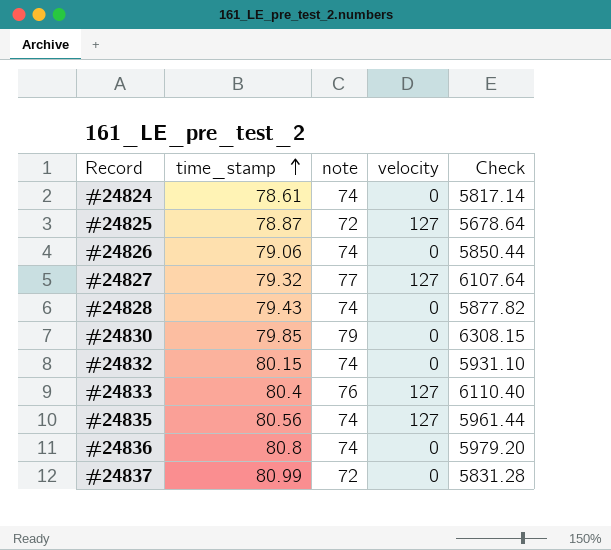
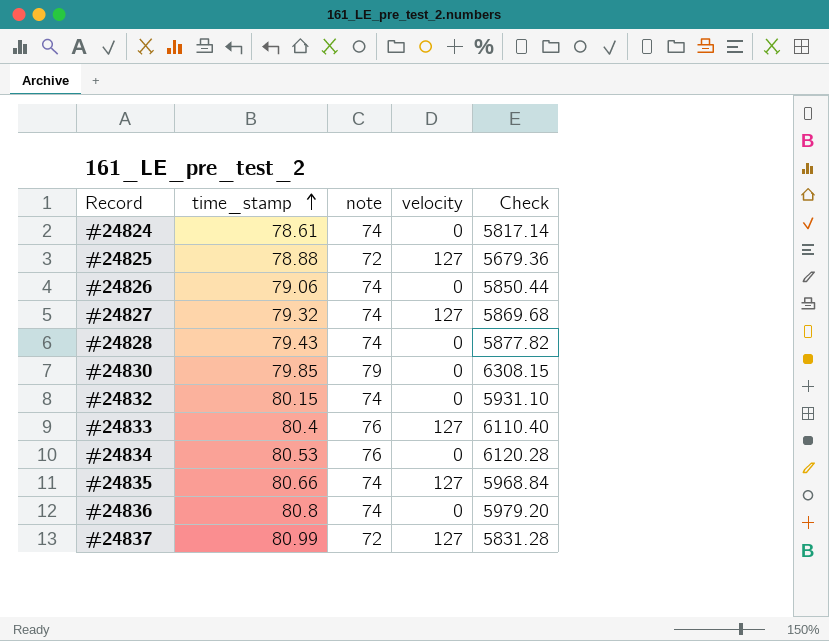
#24825 | time_stamp: 78.87 -> 78.88
#24825 | Check: 5678.64 -> 5679.36
#24827 | note: 77 -> 74
#24827 | Check: 6107.64 -> 5869.68
row #24834: none -> 80.53 | 76 | 0 | 6120.28
#24835 | time_stamp: 80.56 -> 80.66
#24835 | Check: 5961.44 -> 5968.84
#24837 | velocity: 0 -> 127

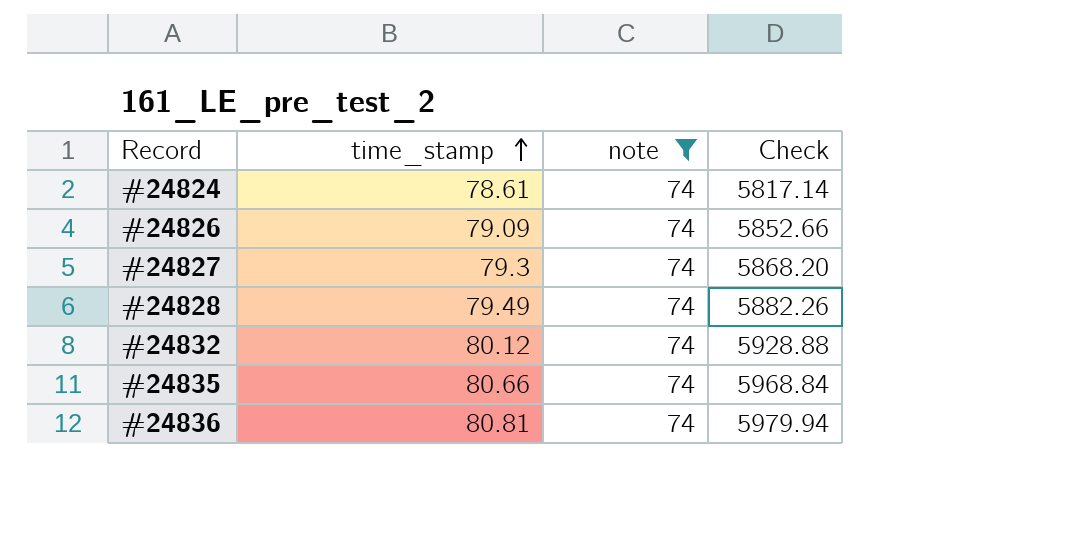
filter: none -> note = 74
column velocity | position: 4 -> none
#24826 | time_stamp: 79.06 -> 79.09
#24826 | Check: 5850.44 -> 5852.66
#24827 | time_stamp: 79.32 -> 79.3
#24827 | Check: 5869.68 -> 5868.20
#24828 | time_stamp: 79.43 -> 79.49
#24828 | Check: 5877.82 -> 5882.26
#24832 | time_stamp: 80.15 -> 80.12
#24832 | Check: 5931.10 -> 5928.88
#24836 | time_stamp: 80.8 -> 80.81
#24836 | Check: 5979.20 -> 5979.94

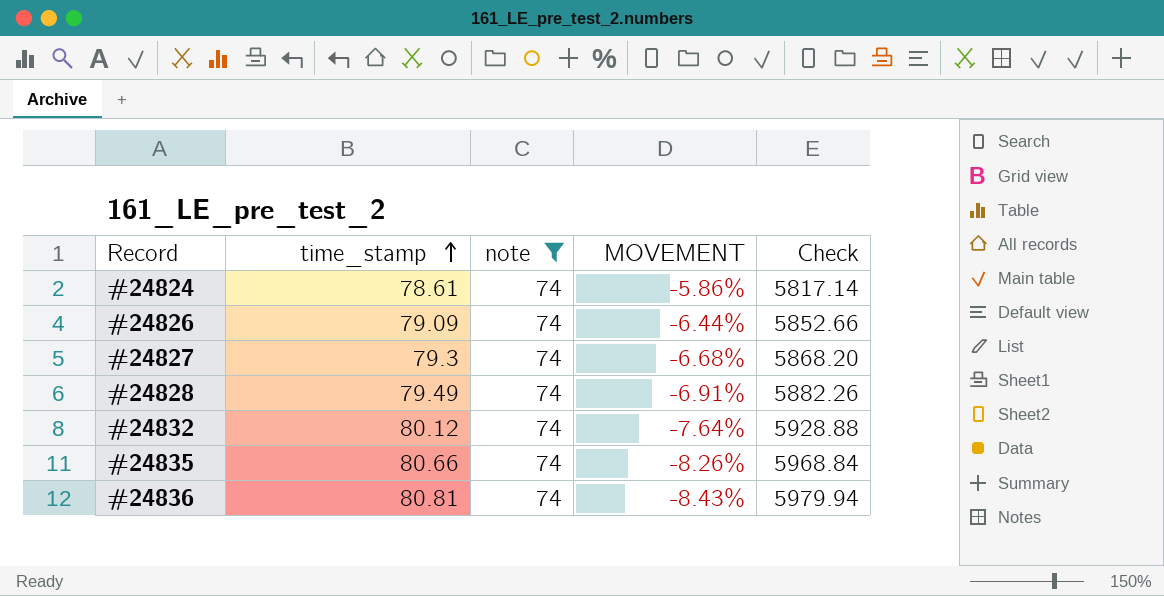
column MOVEMENT | formula: none -> ([note] - [time_stamp]) / [time_stamp]

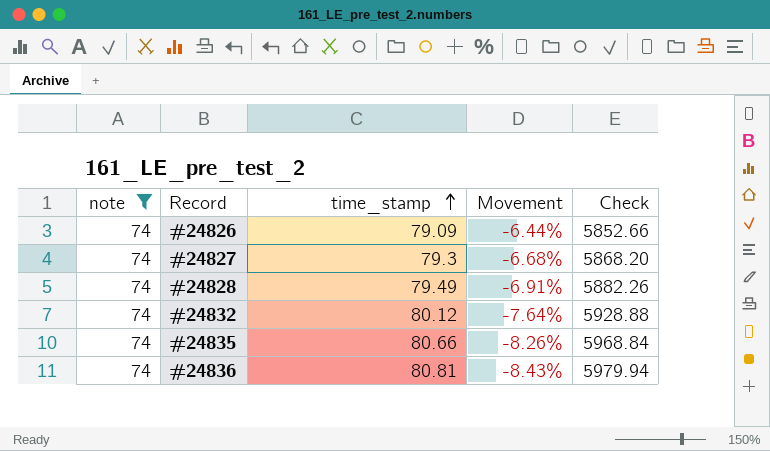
column note | position: 3 -> 1
column name: MOVEMENT -> Movement
row #24824: 78.61 | 74 | -5.86% | 5817.14 -> none

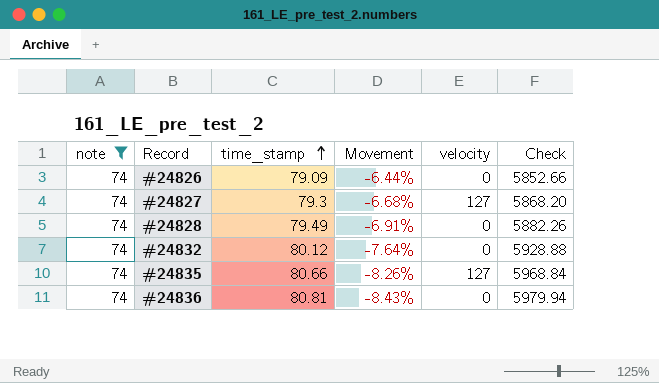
column velocity | position: none -> 5

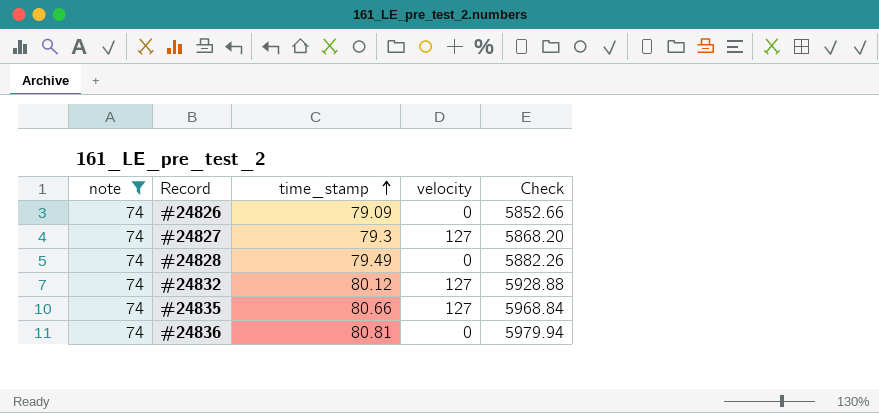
column Movement | formula: ([note] - [time_stamp]) / [time_stamp] -> none
#24832 | velocity: 0 -> 127

